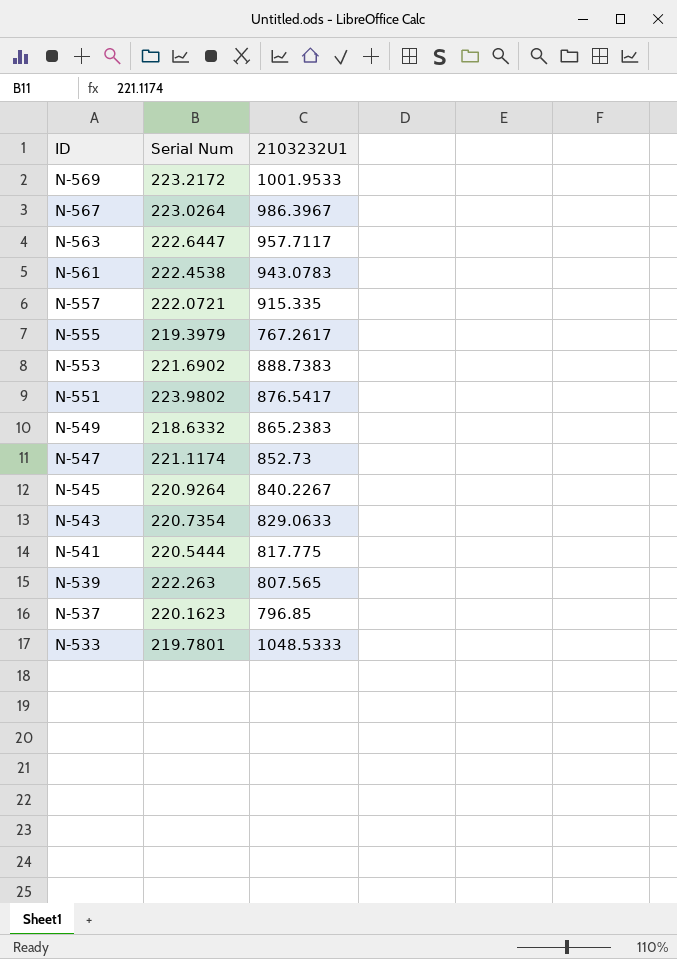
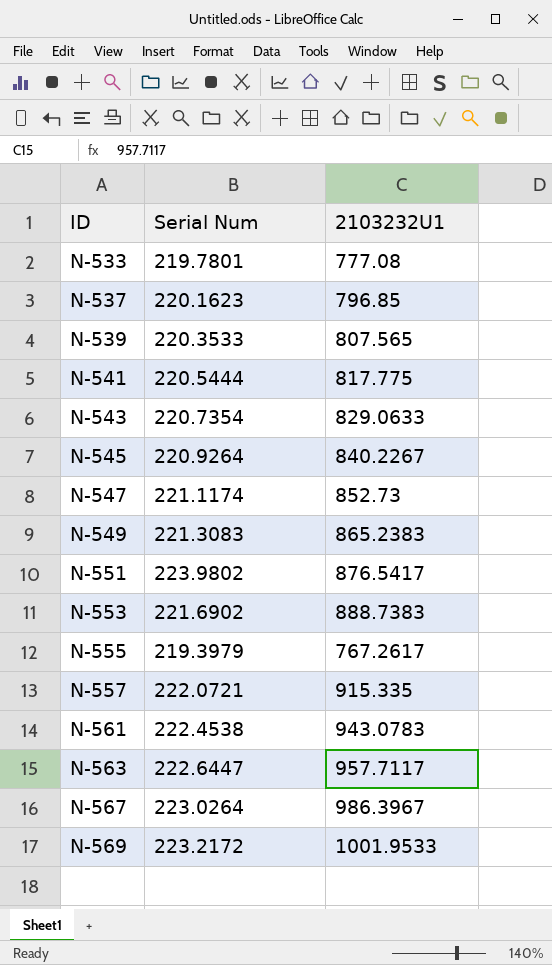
row order: ID descending -> ID ascending
N-533 | 2103232U1: 1048.5333 -> 777.08
N-539 | Serial Num: 222.263 -> 220.3533
N-549 | Serial Num: 218.6332 -> 221.3083

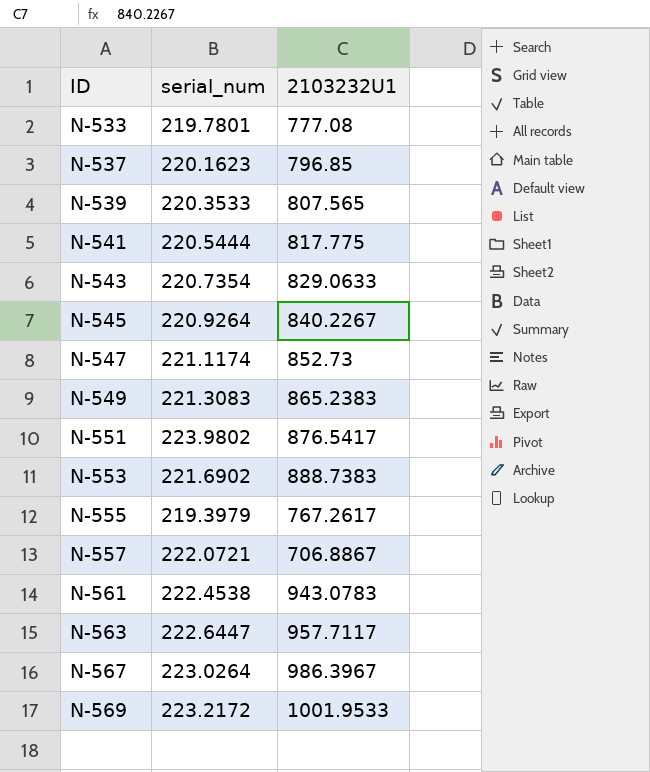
column name: Serial Num -> serial_num
N-557 | 2103232U1: 915.335 -> 706.8867

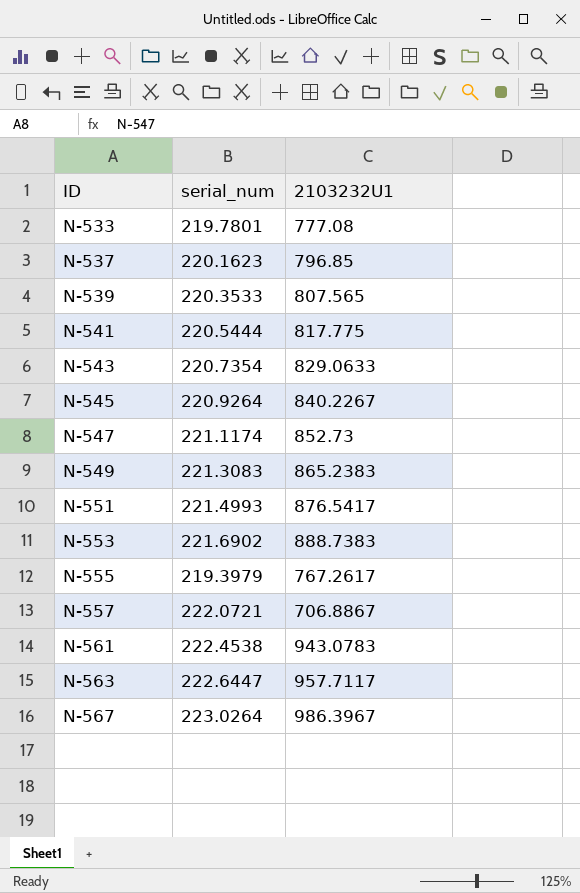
row N-569: 223.2172 | 1001.9533 -> none
N-551 | serial_num: 223.9802 -> 221.4993

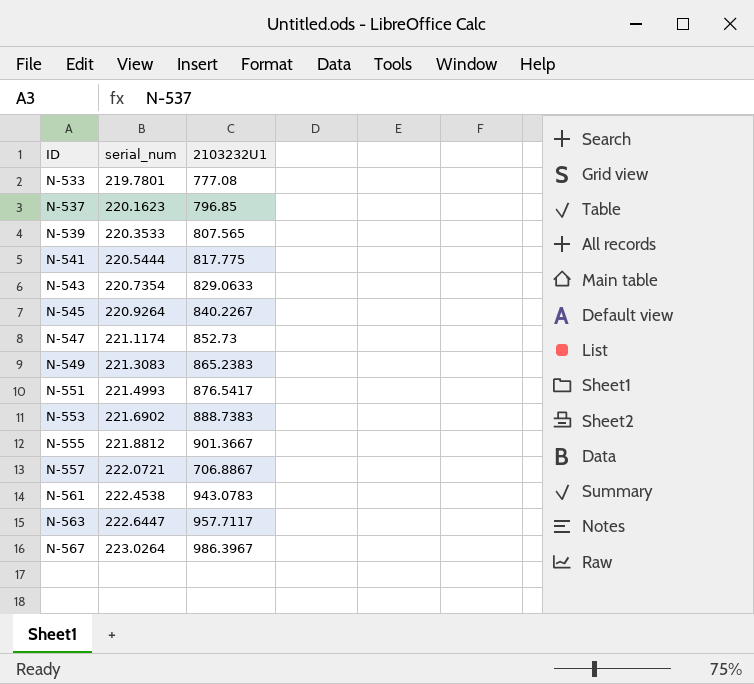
N-555 | serial_num: 219.3979 -> 221.8812
N-555 | 2103232U1: 767.2617 -> 901.3667

